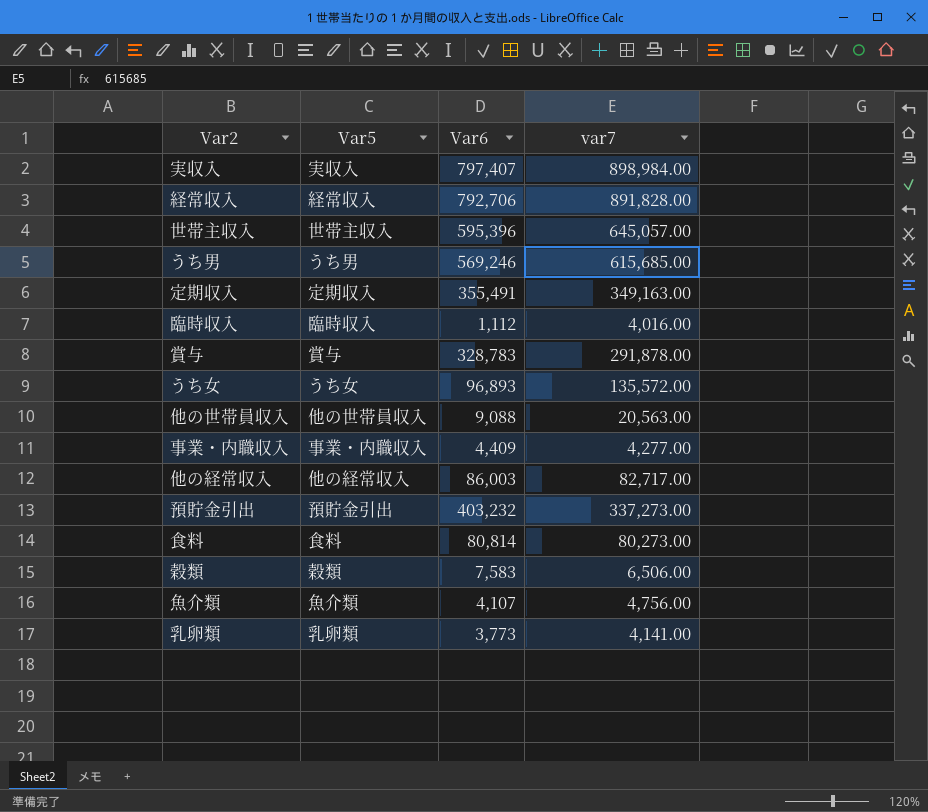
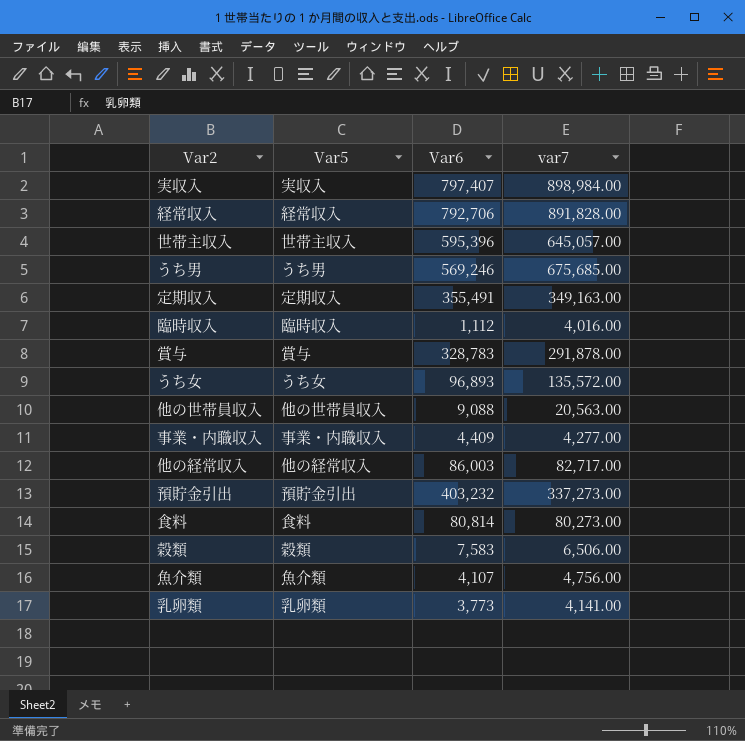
うち男 | var7: 615,685.00 -> 675,685.00

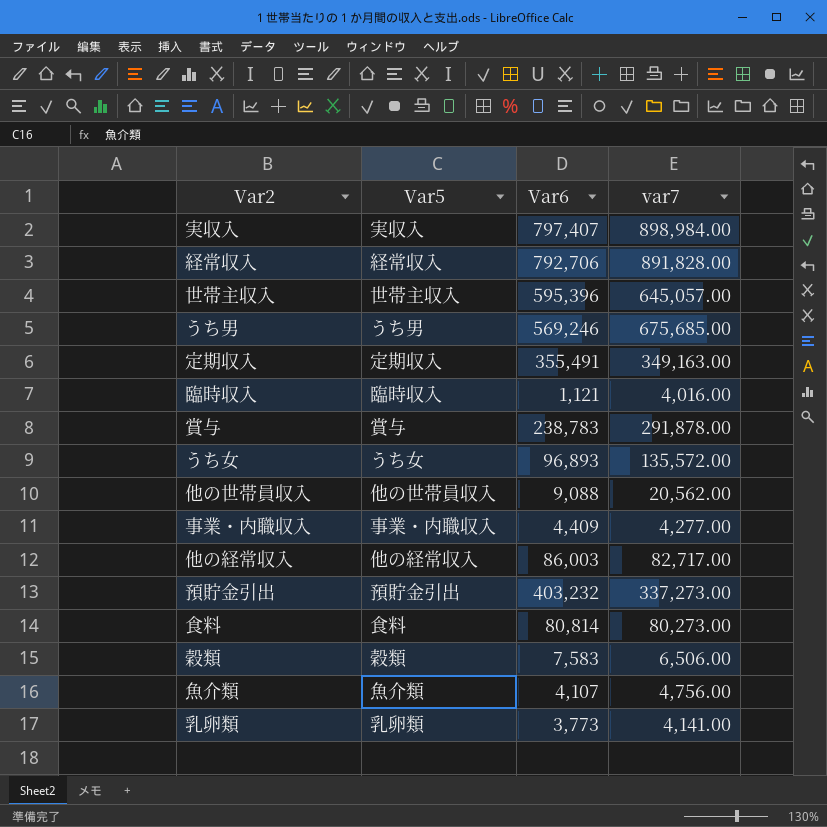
臨時収入 | Var6: 1,112 -> 1,121
賞与 | Var6: 328,783 -> 238,783
他の世帯員収入 | var7: 20,563.00 -> 20,562.00

